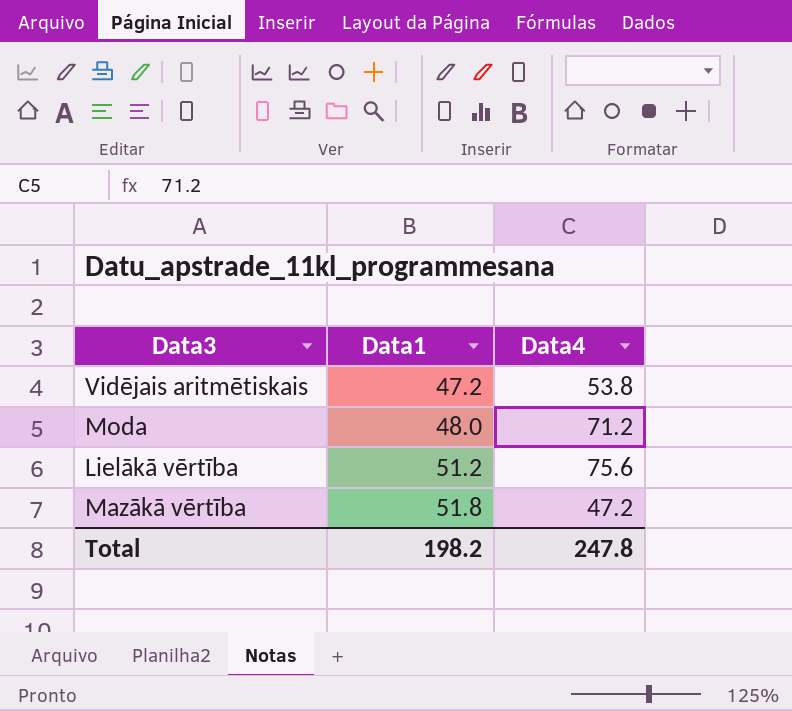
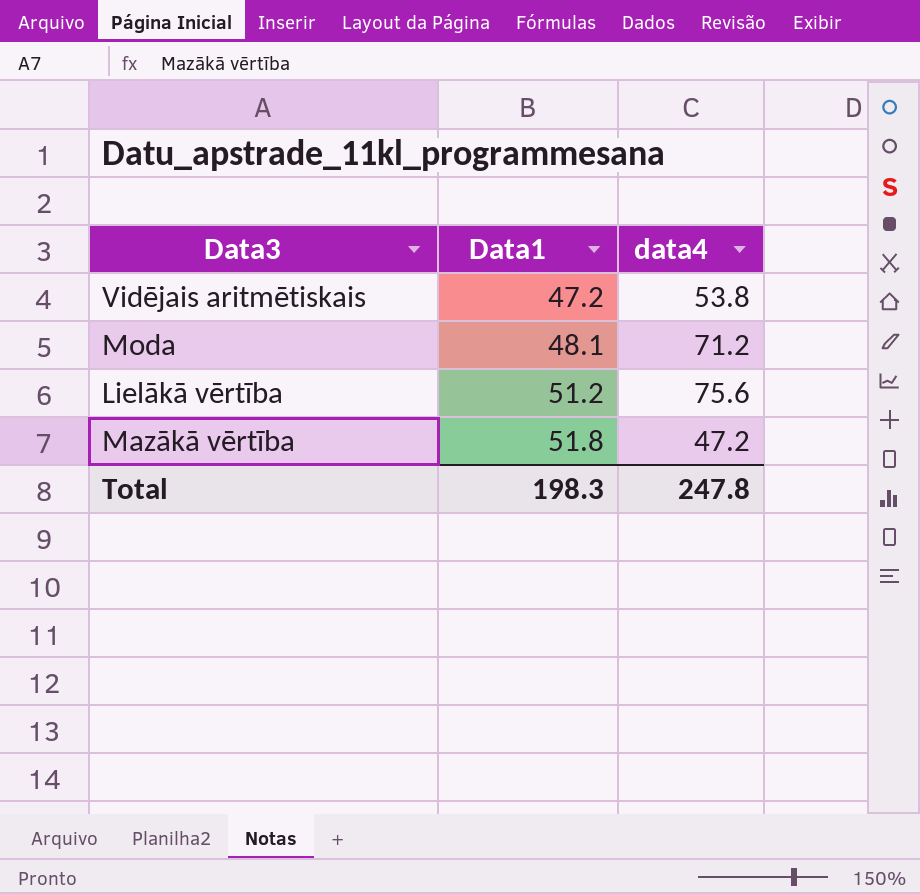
column name: Data4 -> data4
Moda | Data1: 48.0 -> 48.1
Total | Data1: 198.2 -> 198.3

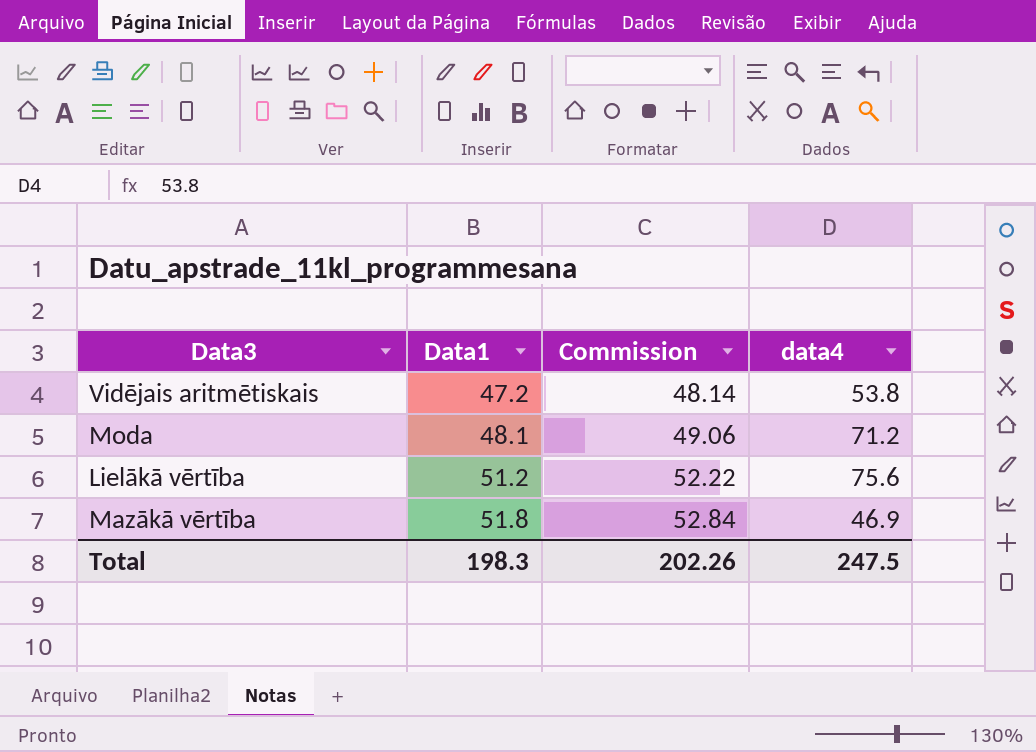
column Commission | formula: none -> [Data1] * 1.02
Mazākā vērtība | data4: 47.2 -> 46.9
Total | data4: 247.8 -> 247.5

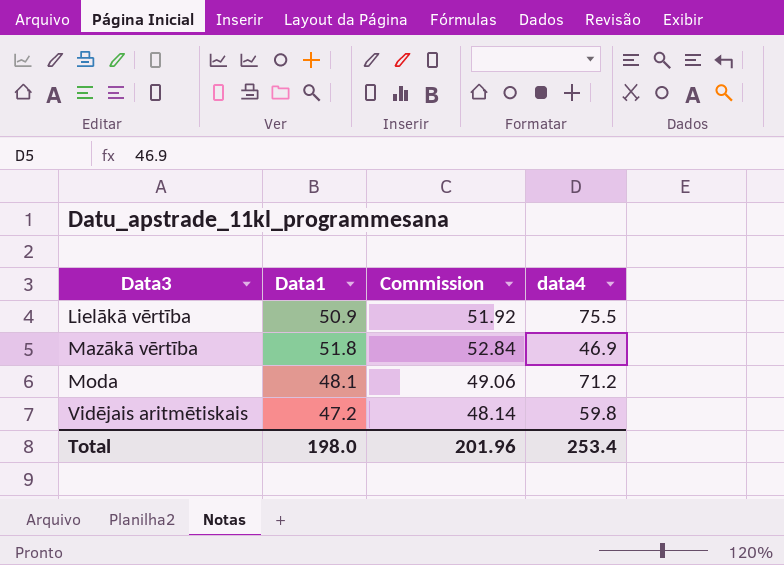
row order: Data1 ascending -> Data3 ascending
Lielākā vērtība | Data1: 51.2 -> 50.9
Lielākā vērtība | Commission: 52.22 -> 51.92
Lielākā vērtība | data4: 75.6 -> 75.5
Vidējais aritmētiskais | data4: 53.8 -> 59.8
Total | Data1: 198.3 -> 198.0
Total | Commission: 202.26 -> 201.96
Total | data4: 247.5 -> 253.4

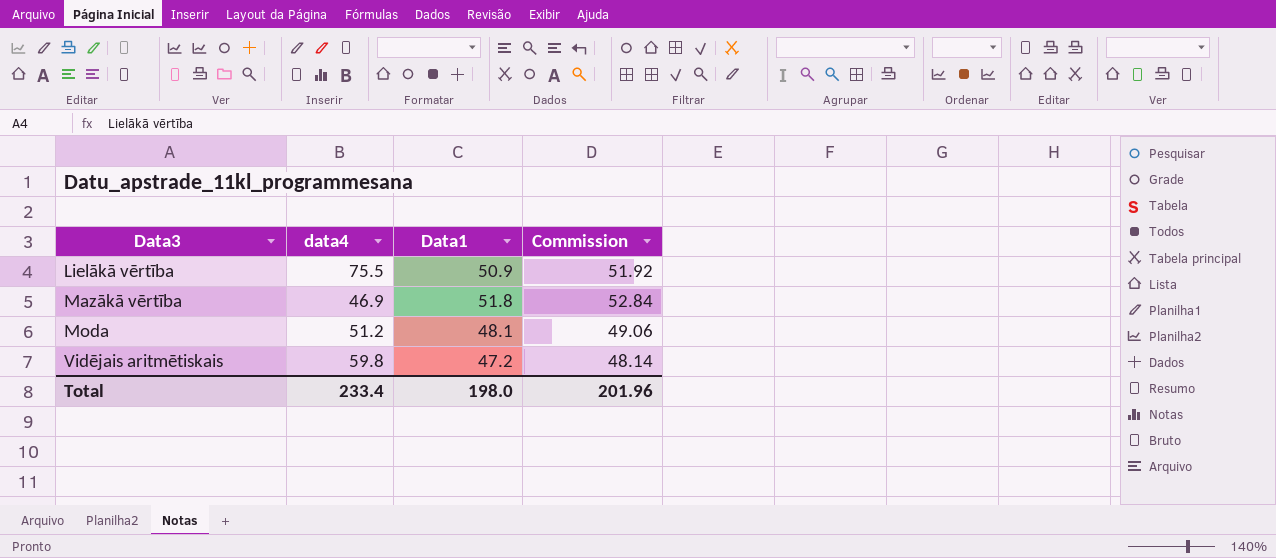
column data4 | position: 4 -> 2
Moda | data4: 71.2 -> 51.2
Total | data4: 253.4 -> 233.4

